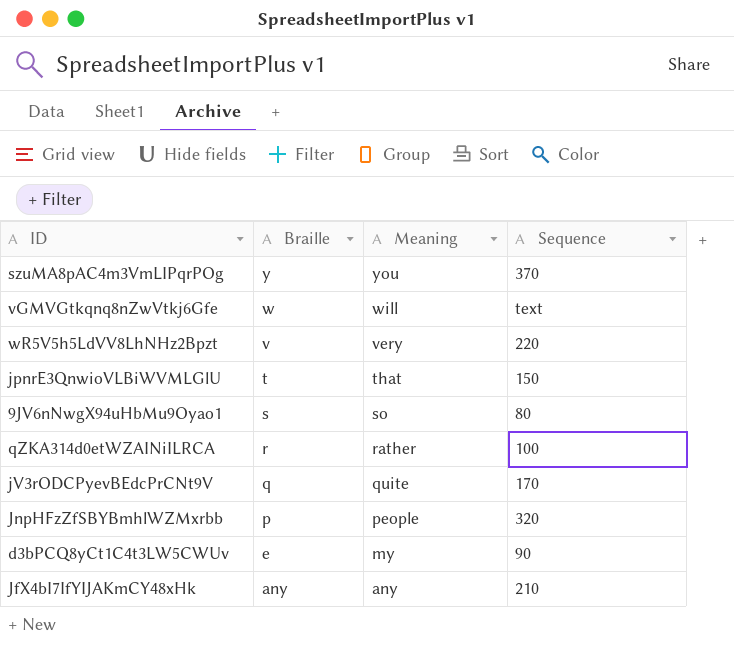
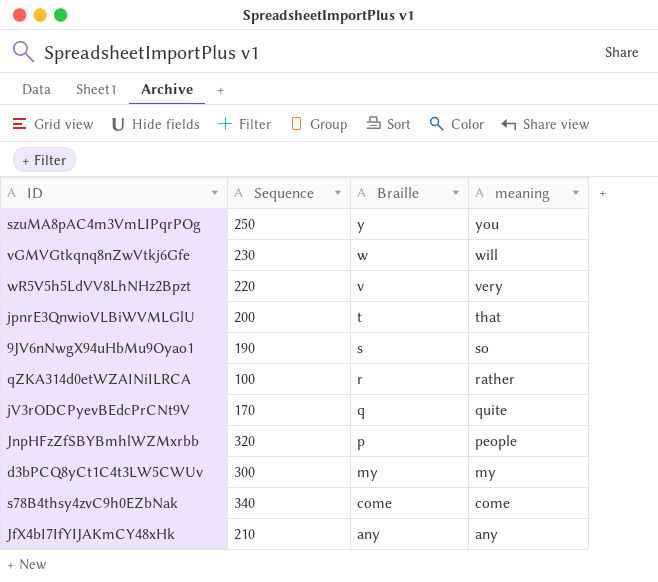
column Sequence | position: 4 -> 2
column name: Meaning -> meaning
szuMA8pAC4m3VmLIPqrPOg | Sequence: 370 -> 250
vGMVGtkqnq8nZwVtkj6Gfe | Sequence: text -> 230
jpnrE3QnwioVLBiWVMLGlU | Sequence: 150 -> 200
9JV6nNwgX94uHbMu9Oyao1 | Sequence: 80 -> 190
d3bPCQ8yCt1C4t3LW5CWUv | Sequence: 90 -> 300
d3bPCQ8yCt1C4t3LW5CWUv | Braille: e -> my
row s78B4thsy4zvC9h0EZbNak: none -> 340 | come | come

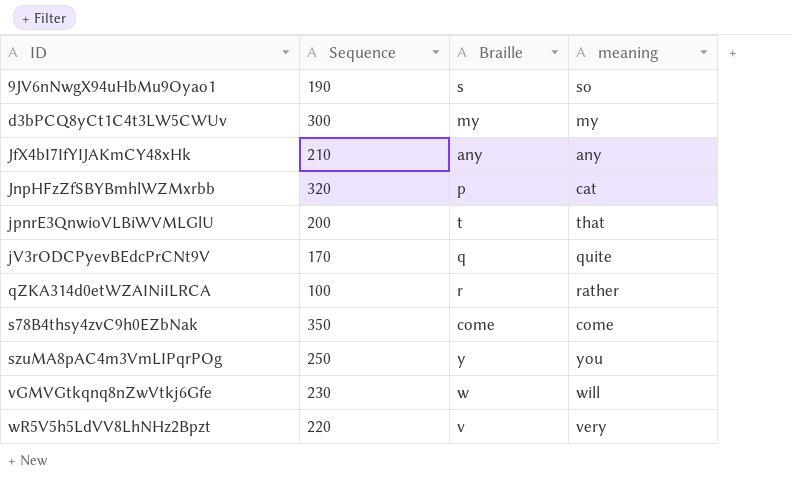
row order: Braille descending -> ID ascending
JnpHFzZfSBYBmhlWZMxrbb | meaning: people -> cat
s78B4thsy4zvC9h0EZbNak | Sequence: 340 -> 350

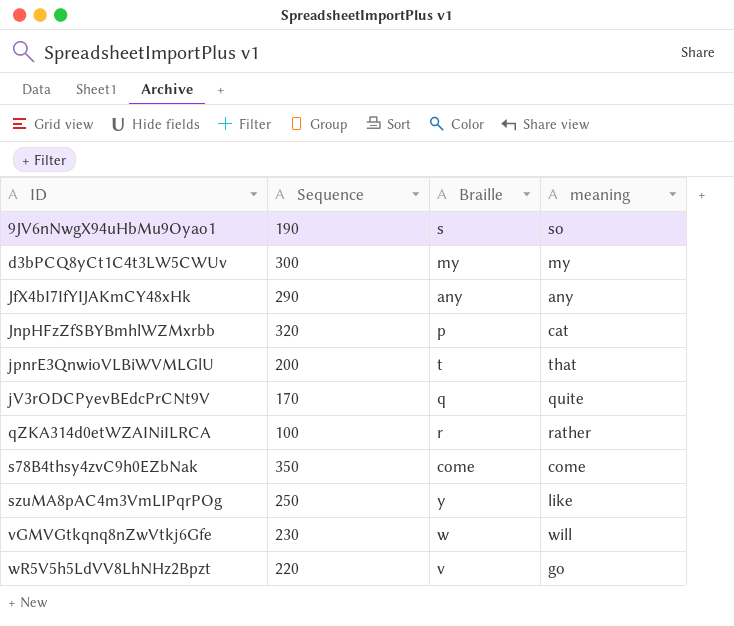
JfX4bI7IfYIJAKmCY48xHk | Sequence: 210 -> 290
szuMA8pAC4m3VmLIPqrPOg | meaning: you -> like
wR5V5h5LdVV8LhNHz2Bpzt | meaning: very -> go

